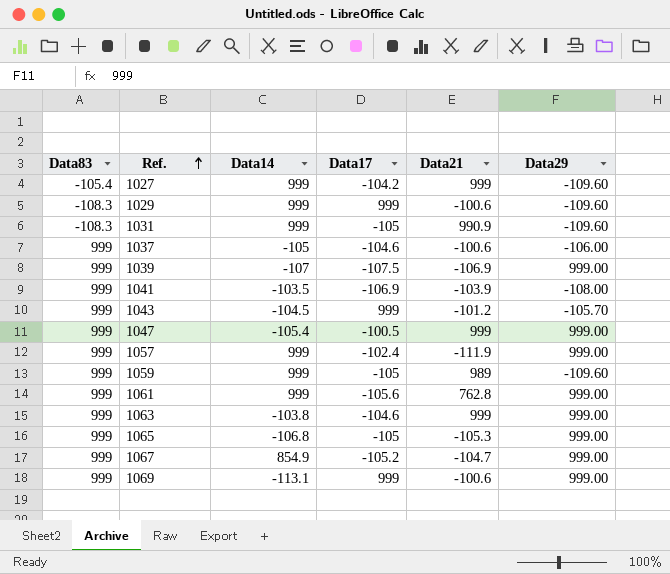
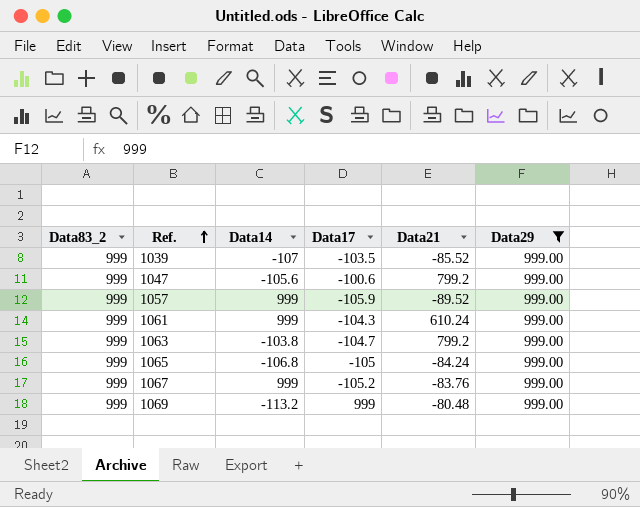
filter: none -> Data29 = 999.00
column name: Data83 -> Data83_2
1039 | Data17: -107.5 -> -103.5
1039 | Data21: -106.9 -> -85.52
1047 | Data14: -105.4 -> -105.6
1047 | Data17: -100.5 -> -100.6
1047 | Data21: 999 -> 799.2
1057 | Data17: -102.4 -> -105.9
1057 | Data21: -111.9 -> -89.52
1061 | Data17: -105.6 -> -104.3
1061 | Data21: 762.8 -> 610.24
1063 | Data17: -104.6 -> -104.7
1063 | Data21: 999 -> 799.2
1065 | Data21: -105.3 -> -84.24
1067 | Data14: 854.9 -> 999
1067 | Data21: -104.7 -> -83.76
1069 | Data14: -113.1 -> -113.2
1069 | Data21: -100.6 -> -80.48

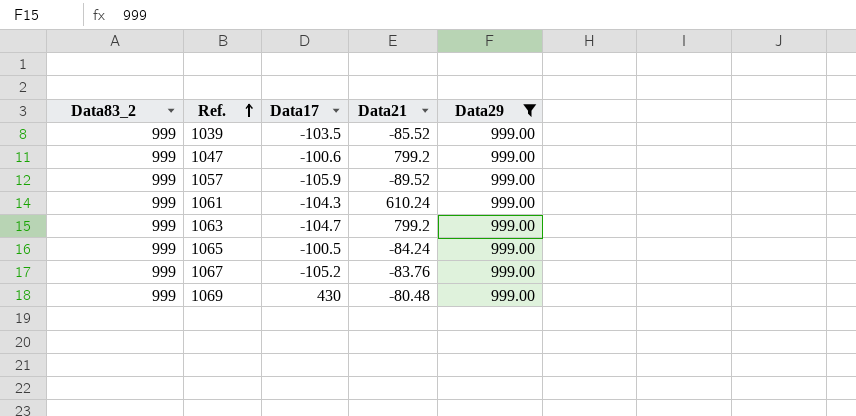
column Data14 | position: 3 -> none
1065 | Data17: -105 -> -100.5
1069 | Data17: 999 -> 430

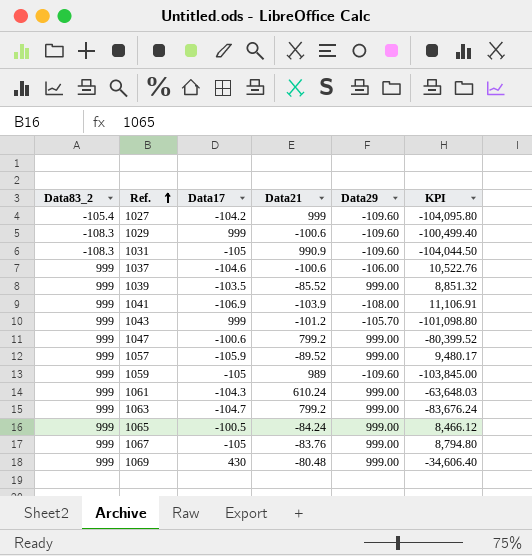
filter: Data29 = 999.00 -> none
column KPI | formula: none -> [Data17] * [Data21]
1067 | Data17: -105.2 -> -105

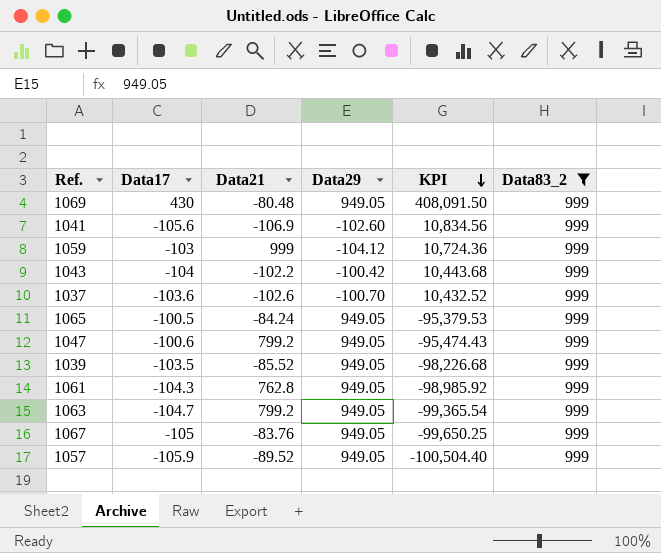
filter: none -> Data83_2 = 999
row order: Ref. ascending -> KPI descending
column KPI | formula: [Data17] * [Data21] -> [Data17] * [Data29]
column Data83_2 | position: 1 -> 6
1069 | Data29: 999.00 -> 949.05
1041 | Data17: -106.9 -> -105.6
1041 | Data21: -103.9 -> -106.9
1041 | Data29: -108.00 -> -102.60
1059 | Data17: -105 -> -103
1059 | Data21: 989 -> 999
1059 | Data29: -109.60 -> -104.12
1043 | Data17: 999 -> -104
1043 | Data21: -101.2 -> -102.2
1043 | Data29: -105.70 -> -100.42
1037 | Data17: -104.6 -> -103.6
1037 | Data21: -100.6 -> -102.6
1037 | Data29: -106.00 -> -100.70
1065 | Data29: 999.00 -> 949.05
1047 | Data29: 999.00 -> 949.05
1039 | Data29: 999.00 -> 949.05
1061 | Data21: 610.24 -> 762.8
1061 | Data29: 999.00 -> 949.05
1063 | Data29: 999.00 -> 949.05
1067 | Data29: 999.00 -> 949.05
1057 | Data29: 999.00 -> 949.05

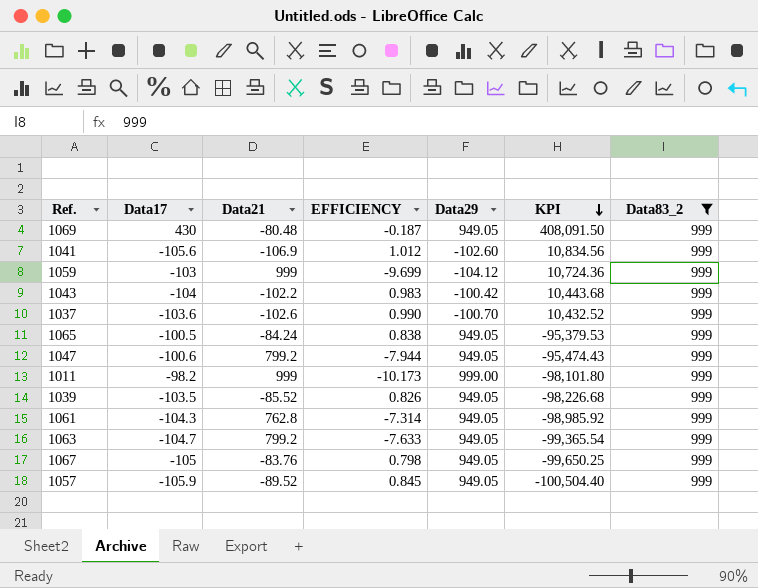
column EFFICIENCY | formula: none -> [Data21] / [Data17]
row 1011: none -> -98.2 | 999 | -10.173 | 999.00 | -98,101.80 | 999

